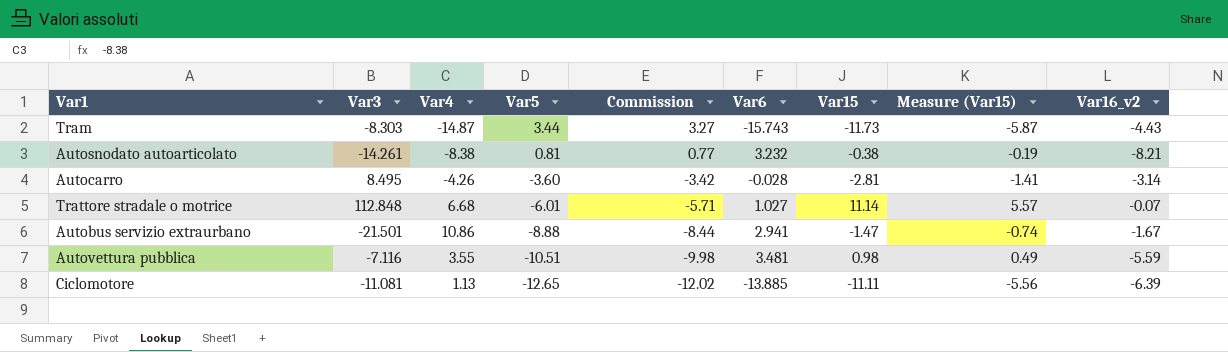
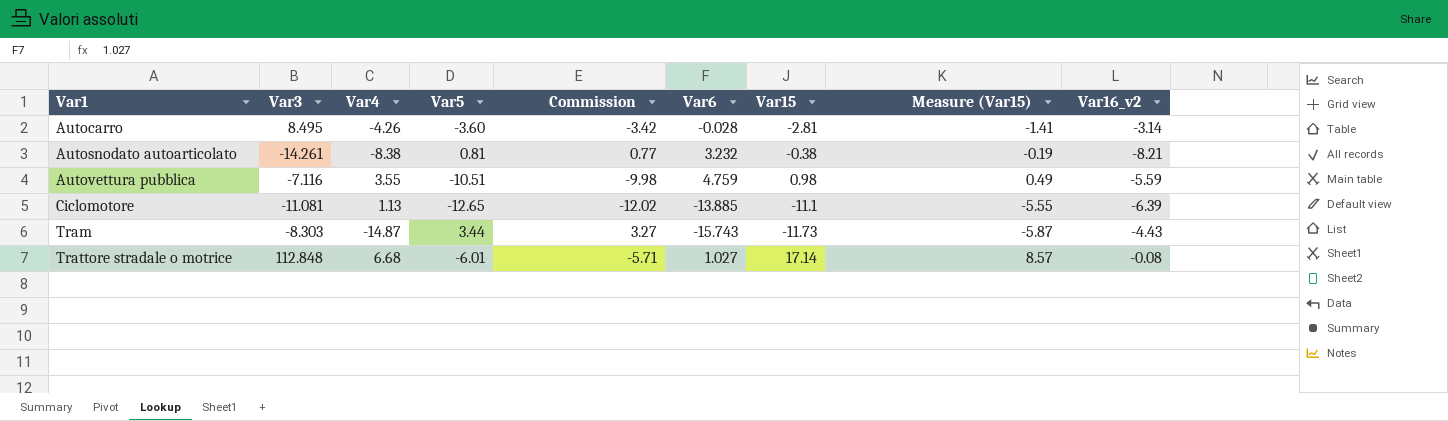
row order: Var5 descending -> Var1 ascending
row Autobus servizio extraurbano: -21.501 | 10.86 | -8.88 | -8.44 | 2.941 | -1.47 | -0.74 | -1.67 -> none
Autovettura pubblica | Var6: 3.481 -> 4.759
Ciclomotore | Var15: -11.11 -> -11.1
Ciclomotore | Measure (Var15): -5.56 -> -5.55
Trattore stradale o motrice | Var15: 11.14 -> 17.14
Trattore stradale o motrice | Measure (Var15): 5.57 -> 8.57
Trattore stradale o motrice | Var16_v2: -0.07 -> -0.08

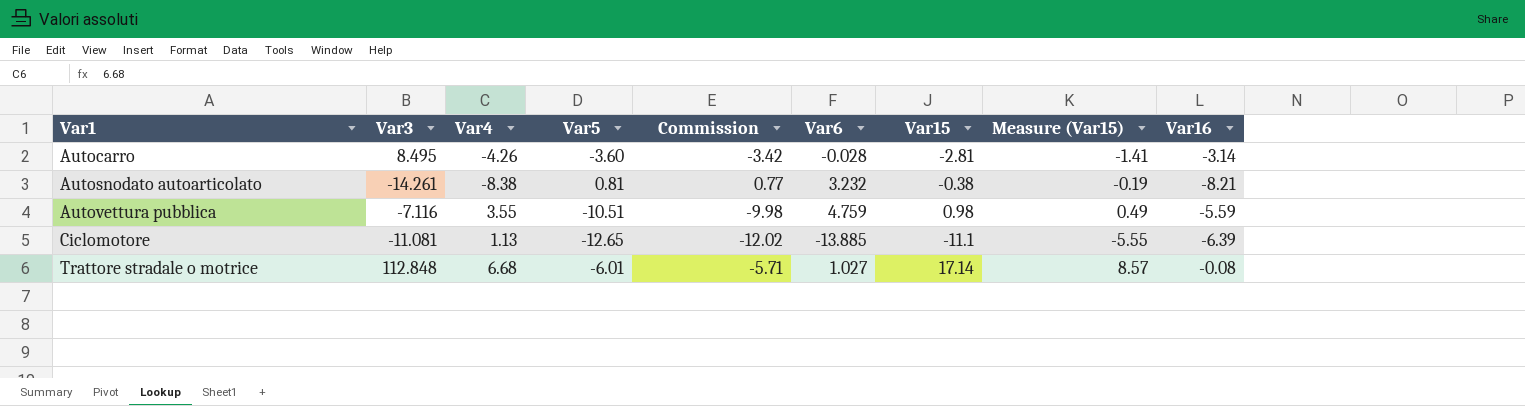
column name: Var16_v2 -> Var16
row Tram: -8.303 | -14.87 | 3.44 | 3.27 | -15.743 | -11.73 | -5.87 | -4.43 -> none

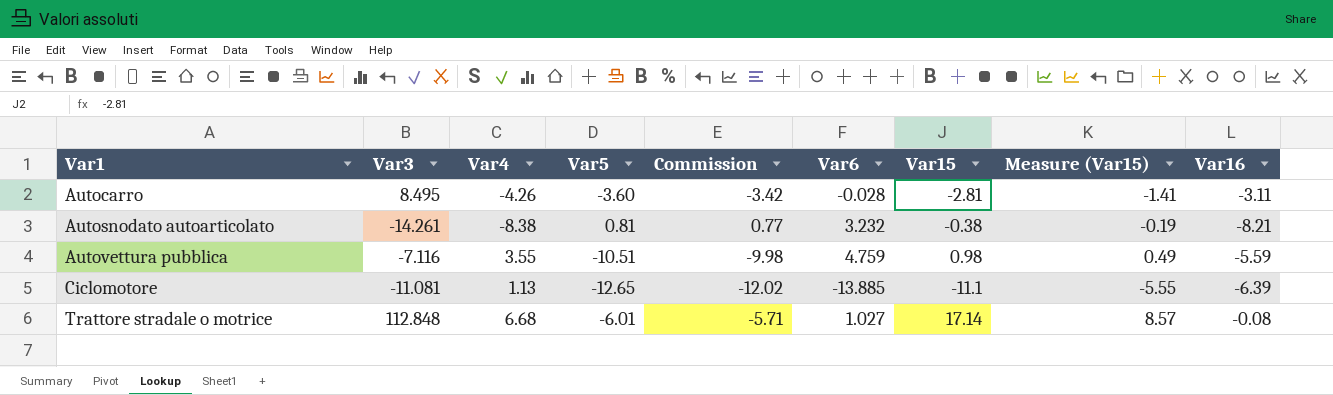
Autocarro | Var16: -3.14 -> -3.11

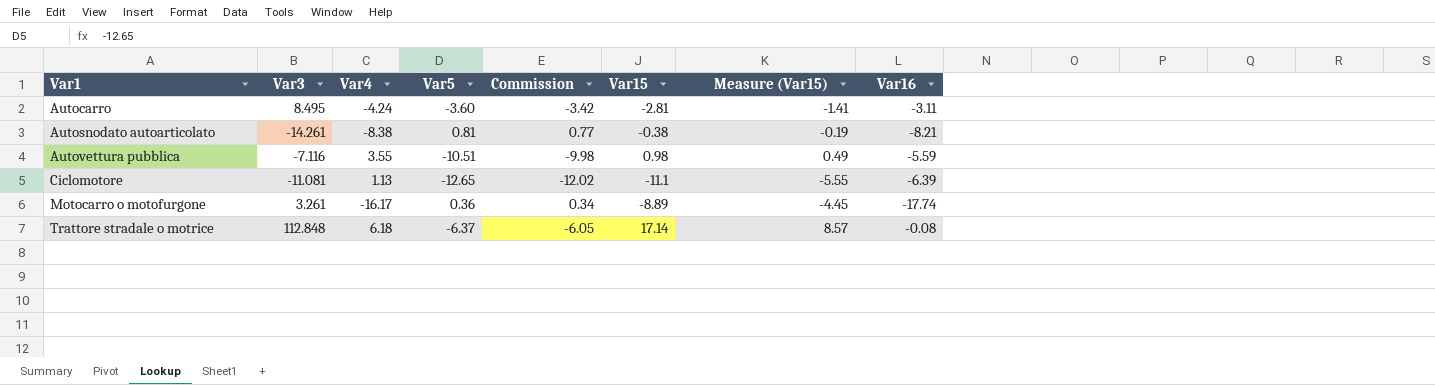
column Var6 | position: 6 -> none
Autocarro | Var4: -4.26 -> -4.24
row Motocarro o motofurgone: none -> 3.261 | -16.17 | 0.36 | 0.34 | -8.89 | -4.45 | -17.74
Trattore stradale o motrice | Var4: 6.68 -> 6.18
Trattore stradale o motrice | Var5: -6.01 -> -6.37
Trattore stradale o motrice | Commission: -5.71 -> -6.05

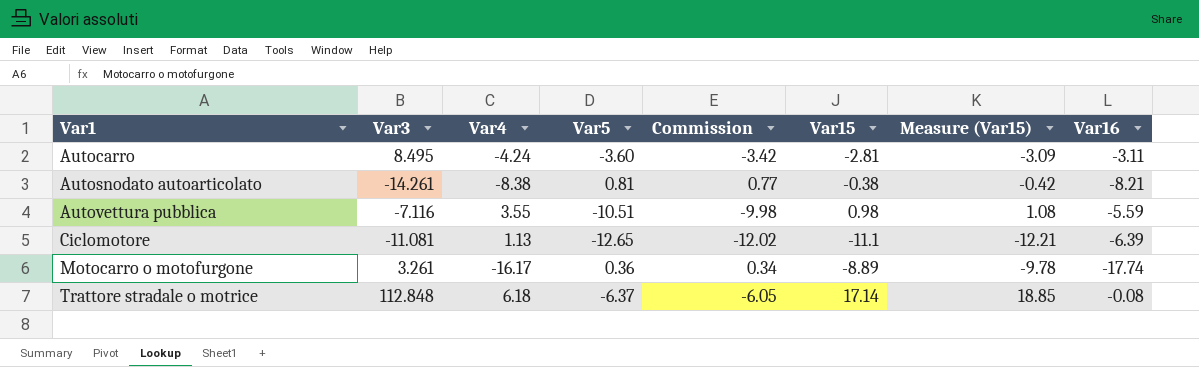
column Measure (Var15) | formula: [Var15] * 0.5 -> [Var15] * 1.1

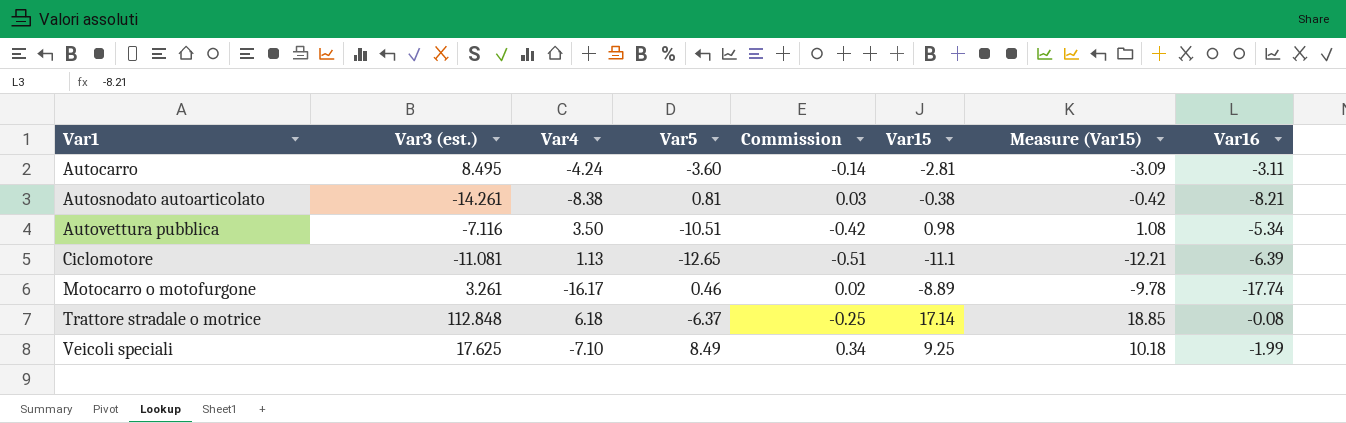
column name: Var3 -> Var3 (est.)
column Commission | formula: [Var5] * 0.95 -> [Var5] * 0.04
Autovettura pubblica | Var4: 3.55 -> 3.50
Autovettura pubblica | Var16: -5.59 -> -5.34
Motocarro o motofurgone | Var5: 0.36 -> 0.46
row Veicoli speciali: none -> 17.625 | -7.10 | 8.49 | 0.34 | 9.25 | 10.18 | -1.99

